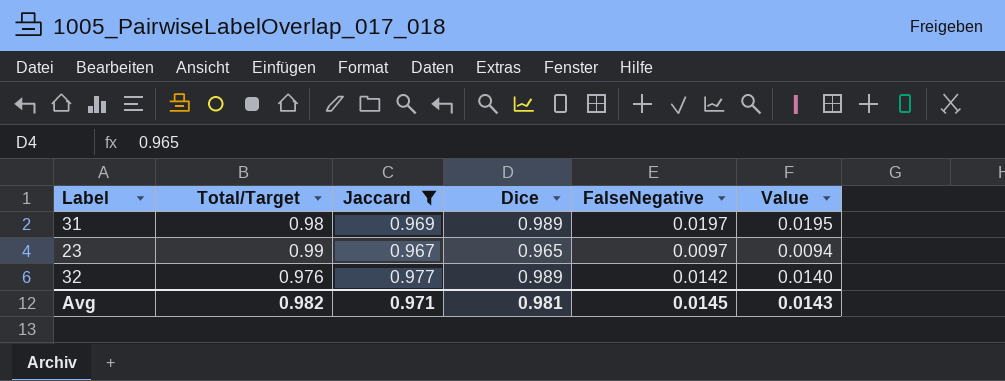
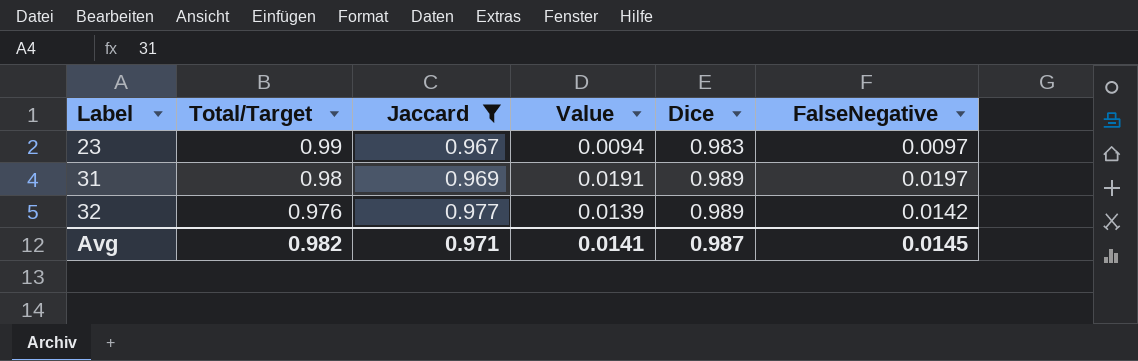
row order: none -> Label ascending
column Value | formula: [Dice] * [FalseNegative] -> [Jaccard] * [FalseNegative]
column Value | position: 6 -> 4
23 | Dice: 0.965 -> 0.983
Avg | Value: 0.0143 -> 0.0141
Avg | Dice: 0.981 -> 0.987

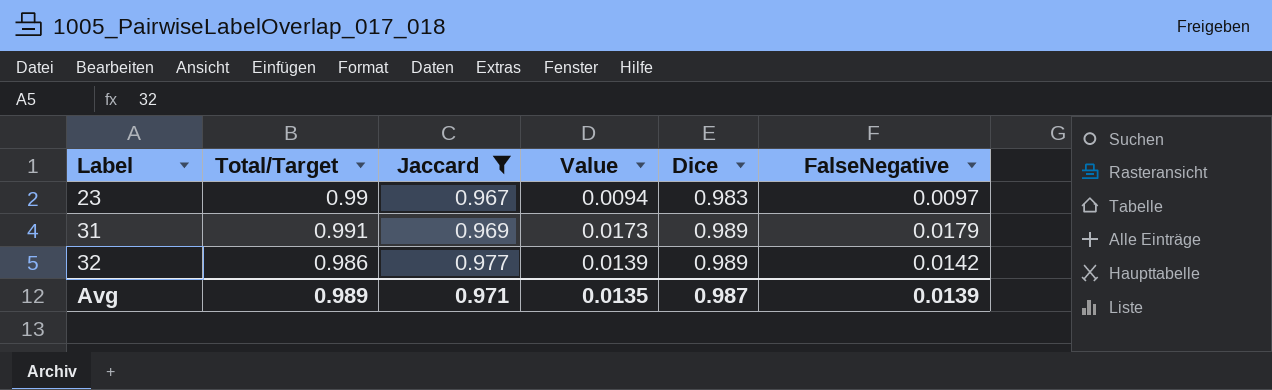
31 | Total/Target: 0.98 -> 0.991
31 | Value: 0.0191 -> 0.0173
31 | FalseNegative: 0.0197 -> 0.0179
32 | Total/Target: 0.976 -> 0.986
Avg | Total/Target: 0.982 -> 0.989
Avg | Value: 0.0141 -> 0.0135
Avg | FalseNegative: 0.0145 -> 0.0139

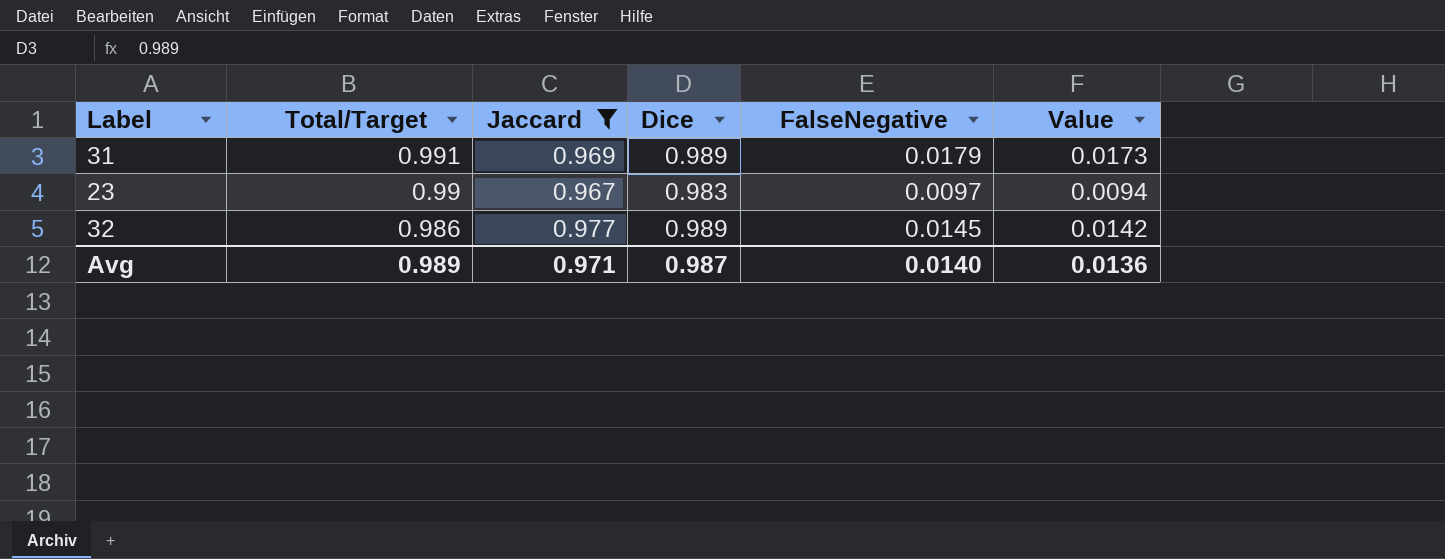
row order: Label ascending -> Total/Target descending
column Value | position: 4 -> 6
32 | FalseNegative: 0.0142 -> 0.0145
32 | Value: 0.0139 -> 0.0142
Avg | FalseNegative: 0.0139 -> 0.0140
Avg | Value: 0.0135 -> 0.0136

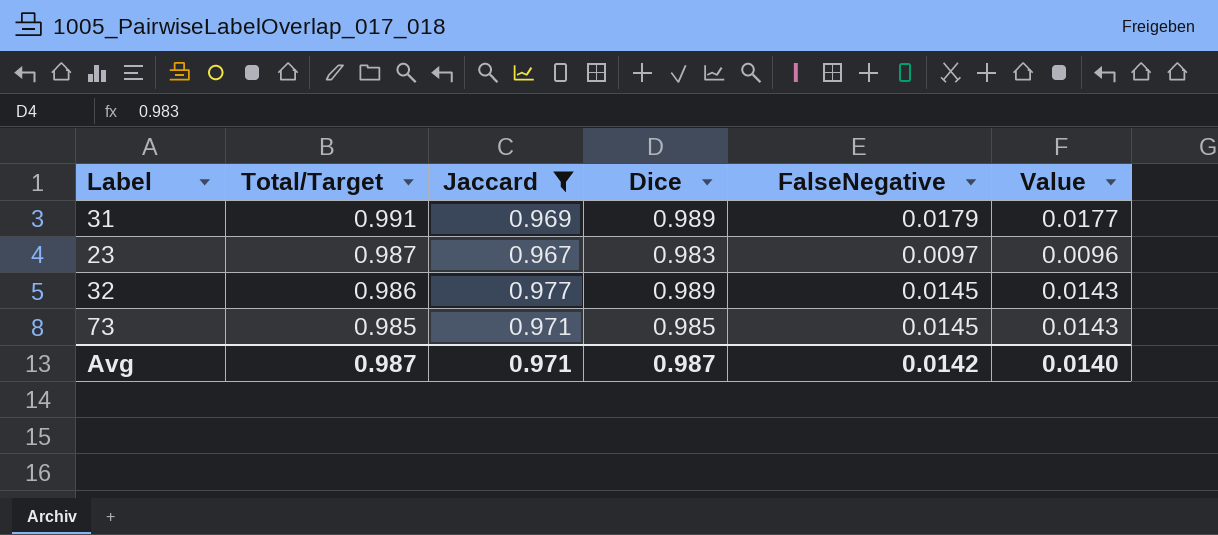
column Value | formula: [Jaccard] * [FalseNegative] -> [Total/Target] * [FalseNegative]
23 | Total/Target: 0.99 -> 0.987
row 73: none -> 0.985 | 0.971 | 0.985 | 0.0145 | 0.0143
Avg | Total/Target: 0.989 -> 0.987
Avg | FalseNegative: 0.0140 -> 0.0142
Avg | Value: 0.0136 -> 0.0140

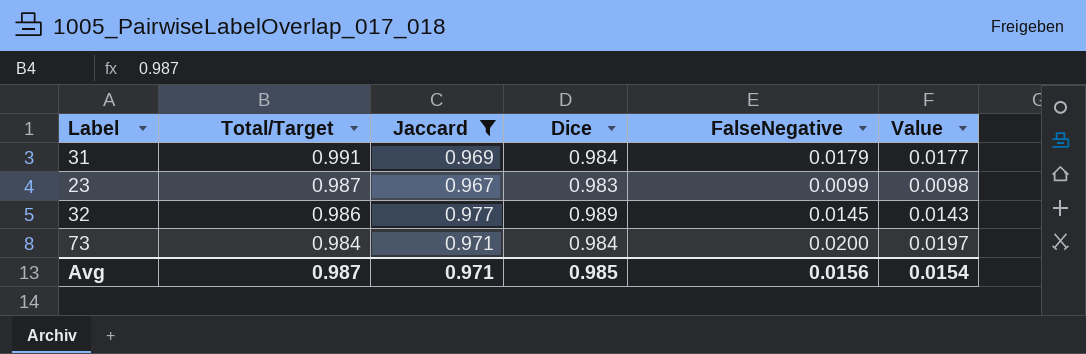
31 | Dice: 0.989 -> 0.984
23 | FalseNegative: 0.0097 -> 0.0099
23 | Value: 0.0096 -> 0.0098
73 | Total/Target: 0.985 -> 0.984
73 | Dice: 0.985 -> 0.984
73 | FalseNegative: 0.0145 -> 0.0200
73 | Value: 0.0143 -> 0.0197
Avg | Dice: 0.987 -> 0.985
Avg | FalseNegative: 0.0142 -> 0.0156
Avg | Value: 0.0140 -> 0.0154

